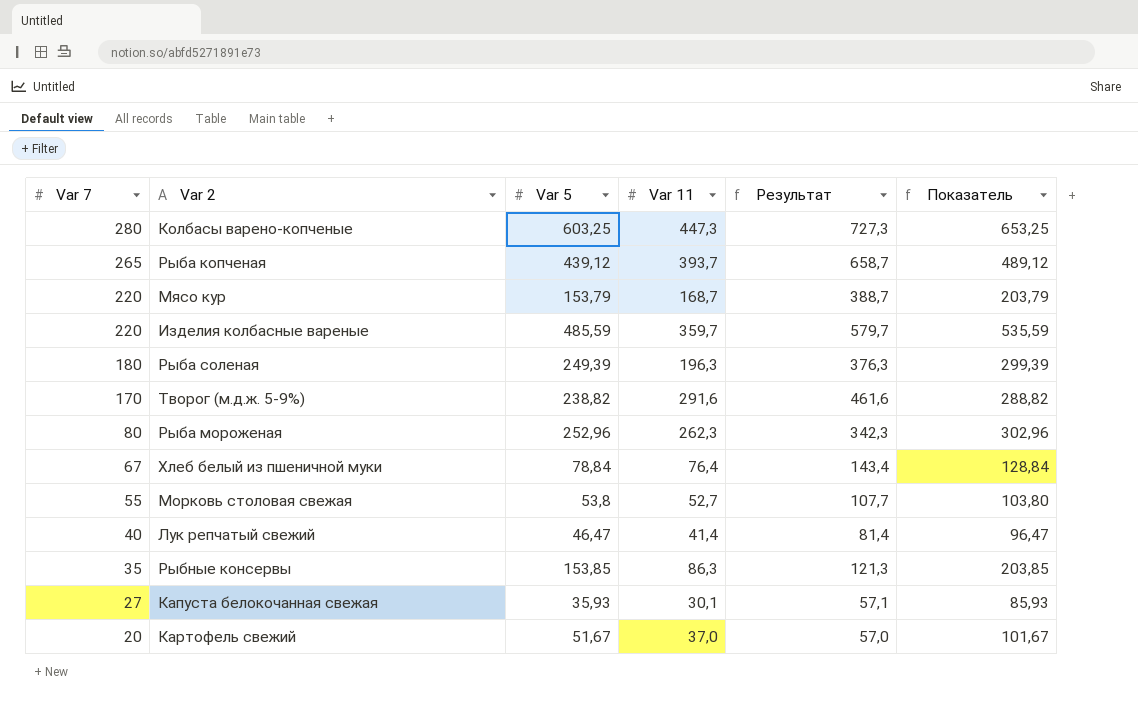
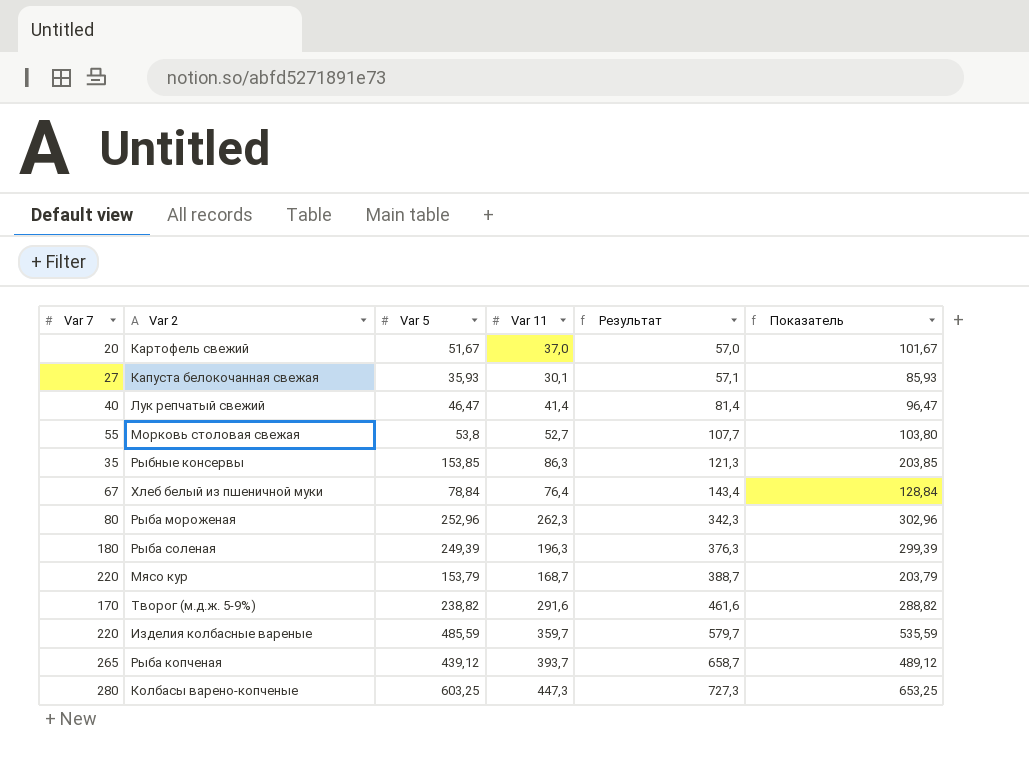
row order: Var 7 descending -> Результат ascending

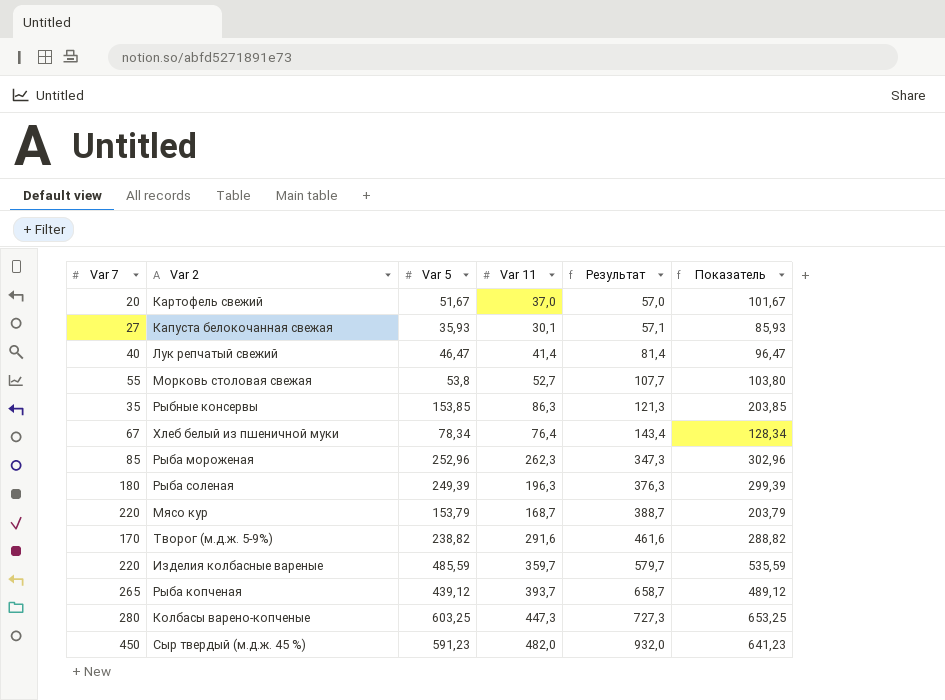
Хлеб белый из пшеничной муки | Var 5: 78,84 -> 78,34
Хлеб белый из пшеничной муки | Показатель: 128,84 -> 128,34
Рыба мороженая | Var 7: 80 -> 85
Рыба мороженая | Результат: 342,3 -> 347,3
row Сыр твердый (м.д.ж. 45 %): none -> 450 | 591,23 | 482,0 | 932,0 | 641,23

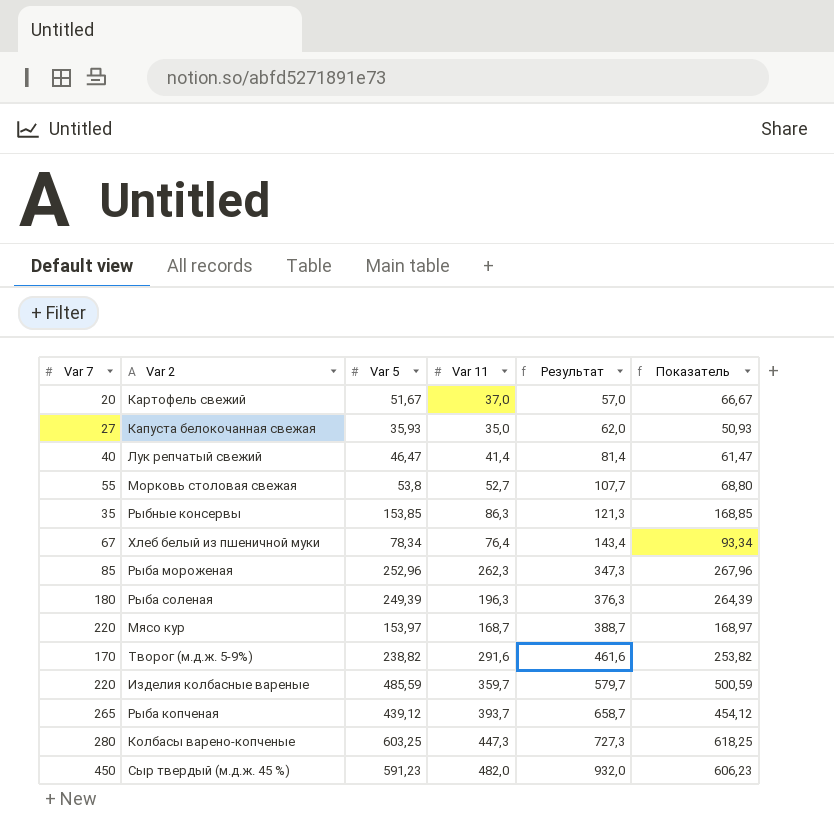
column Показатель | formula: [Var 5] + 50 -> [Var 5] + 15
Капуста белокочанная свежая | Var 11: 30,1 -> 35,0
Капуста белокочанная свежая | Результат: 57,1 -> 62,0
Мясо кур | Var 5: 153,79 -> 153,97

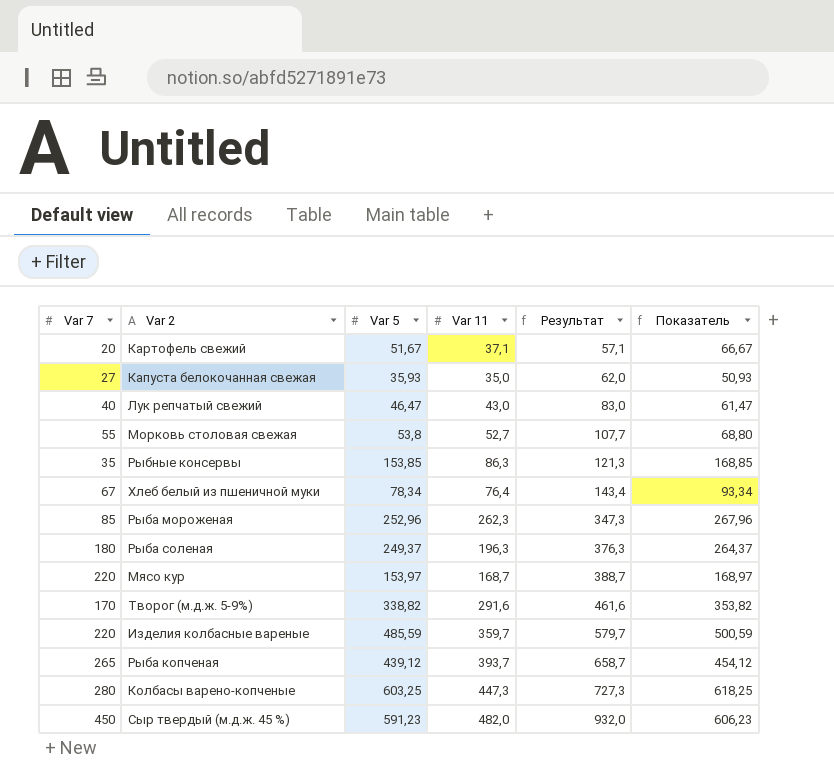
Картофель свежий | Var 11: 37,0 -> 37,1
Картофель свежий | Результат: 57,0 -> 57,1
Лук репчатый свежий | Var 11: 41,4 -> 43,0
Лук репчатый свежий | Результат: 81,4 -> 83,0
Рыба соленая | Var 5: 249,39 -> 249,37
Рыба соленая | Показатель: 264,39 -> 264,37
Творог (м.д.ж. 5-9%) | Var 5: 238,82 -> 338,82
Творог (м.д.ж. 5-9%) | Показатель: 253,82 -> 353,82

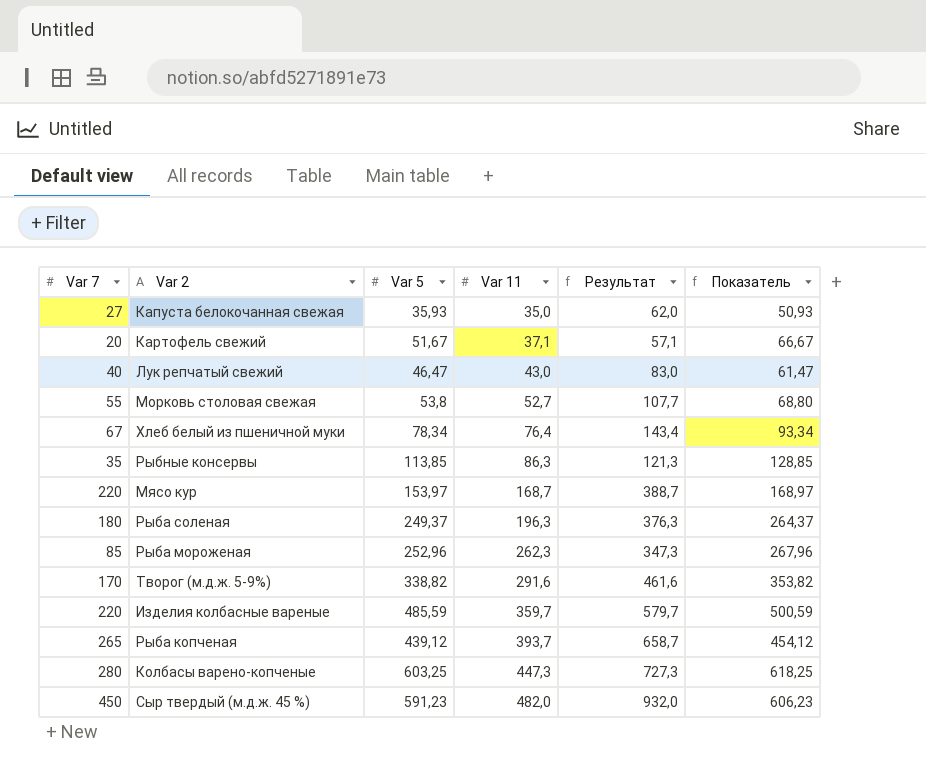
row order: Результат ascending -> Var 11 ascending
Рыбные консервы | Var 5: 153,85 -> 113,85
Рыбные консервы | Показатель: 168,85 -> 128,85

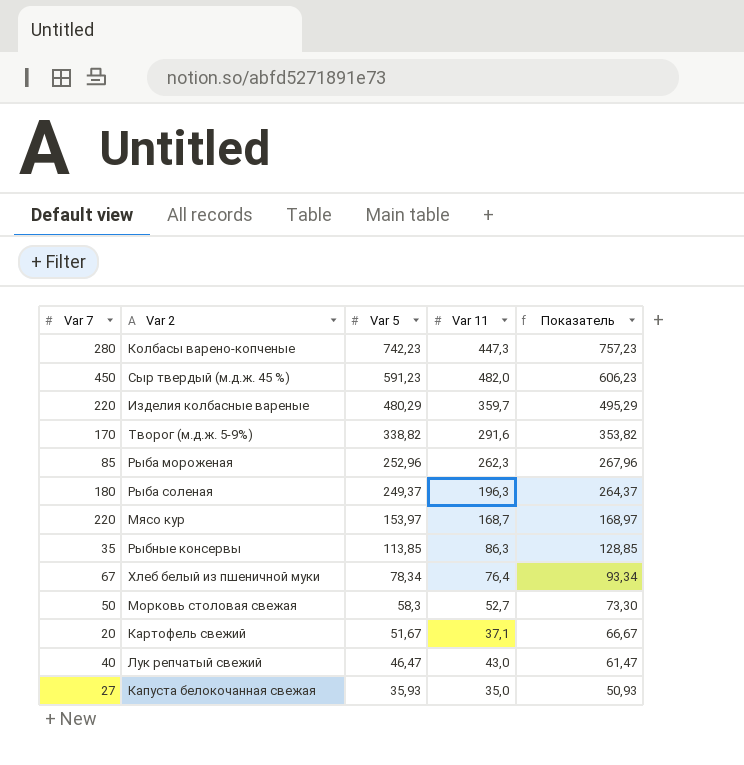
row order: Var 11 ascending -> Var 5 descending
column Результат | formula: [Var 7] + [Var 11] -> none
row Рыба копченая: 265 | 439,12 | 393,7 | 658,7 | 454,12 -> none
Колбасы варено-копченые | Var 5: 603,25 -> 742,23
Колбасы варено-копченые | Показатель: 618,25 -> 757,23
Изделия колбасные вареные | Var 5: 485,59 -> 480,29
Изделия колбасные вареные | Показатель: 500,59 -> 495,29
Морковь столовая свежая | Var 7: 55 -> 50
Морковь столовая свежая | Var 5: 53,8 -> 58,3
Морковь столовая свежая | Показатель: 68,80 -> 73,30

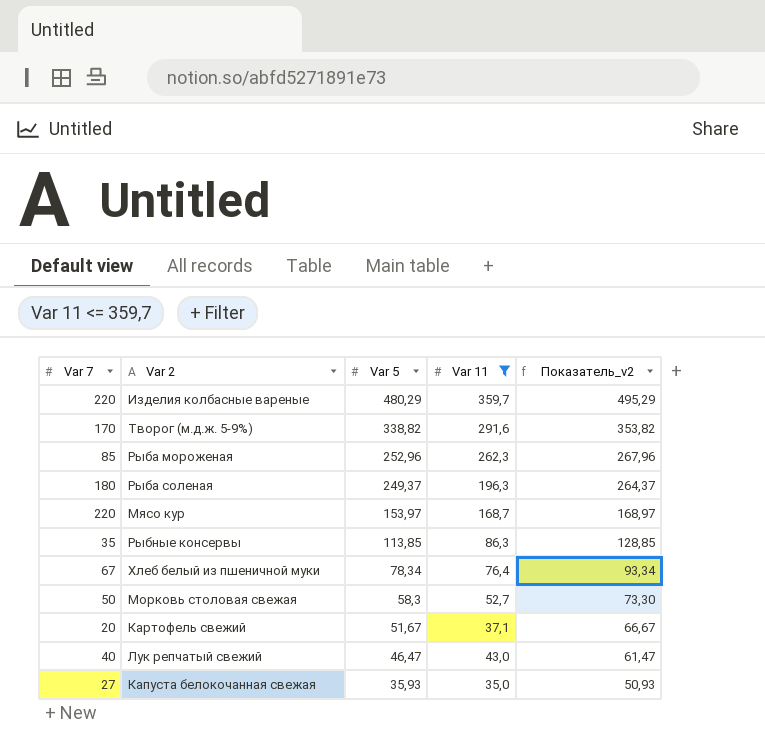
filter: none -> Var 11 <= 359,7
column name: Показатель -> Показатель_v2

